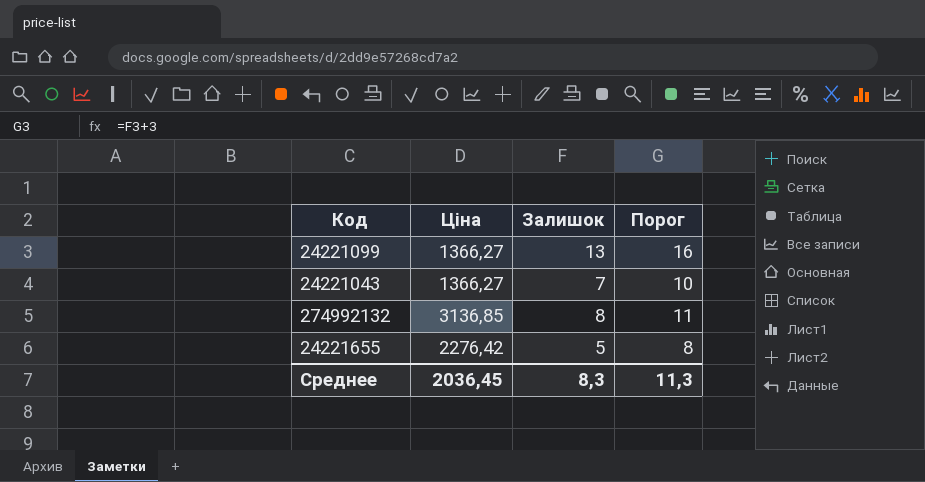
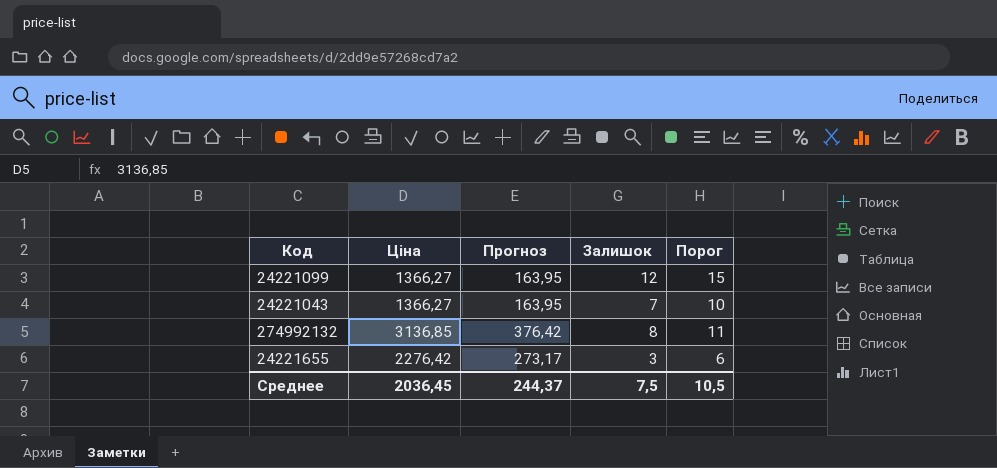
column Прогноз | formula: none -> [Ціна] * 0,12
24221099 | Залишок: 13 -> 12
24221099 | Порог: 16 -> 15
24221655 | Залишок: 5 -> 3
24221655 | Порог: 8 -> 6
Среднее | Залишок: 8,3 -> 7,5
Среднее | Порог: 11,3 -> 10,5

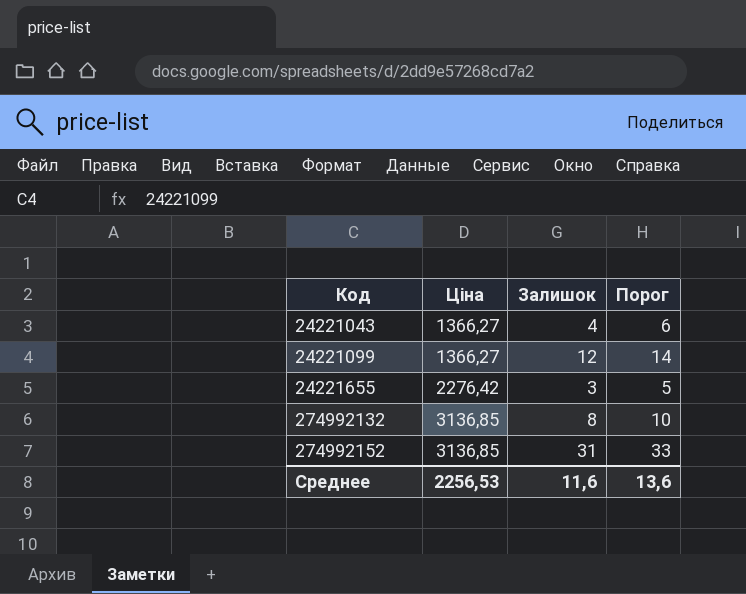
row order: none -> Код ascending
column Прогноз | formula: [Ціна] * 0,12 -> none
column Порог | formula: [Залишок] + 3 -> [Залишок] + 2
24221043 | Залишок: 7 -> 4
row 274992152: none -> 3136,85 | 31 | 33
Среднее | Ціна: 2036,45 -> 2256,53
Среднее | Залишок: 7,5 -> 11,6
Среднее | Порог: 10,5 -> 13,6

